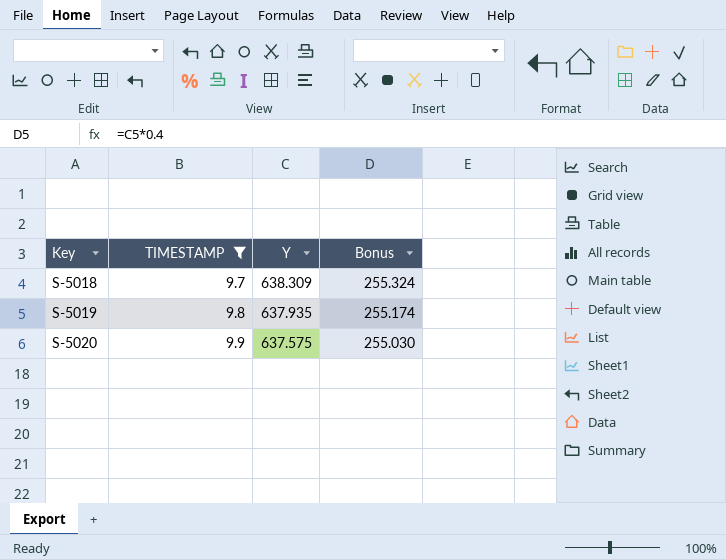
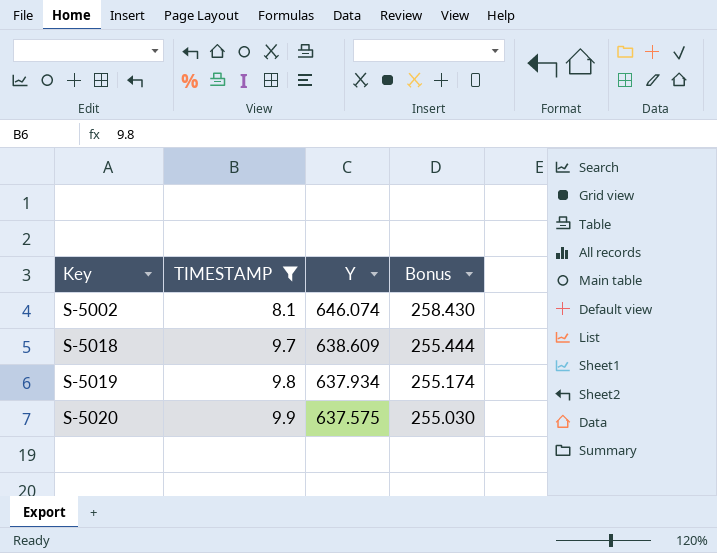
row S-5002: none -> 8.1 | 646.074 | 258.430
S-5018 | Y: 638.309 -> 638.609
S-5018 | Bonus: 255.324 -> 255.444
S-5019 | Y: 637.935 -> 637.934

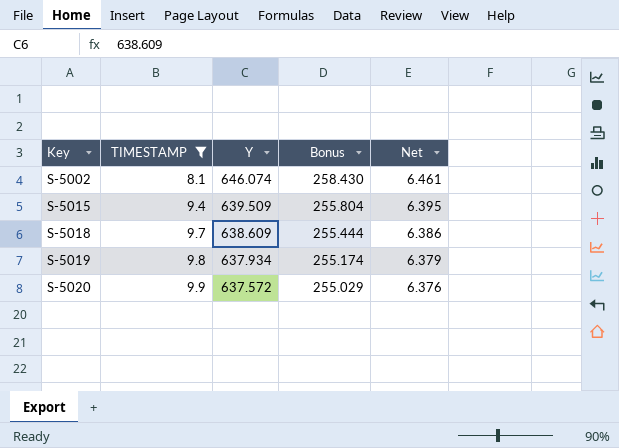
column Net | formula: none -> [Y] * 0.01
row S-5015: none -> 9.4 | 639.509 | 255.804 | 6.395
S-5020 | Y: 637.575 -> 637.572
S-5020 | Bonus: 255.030 -> 255.029

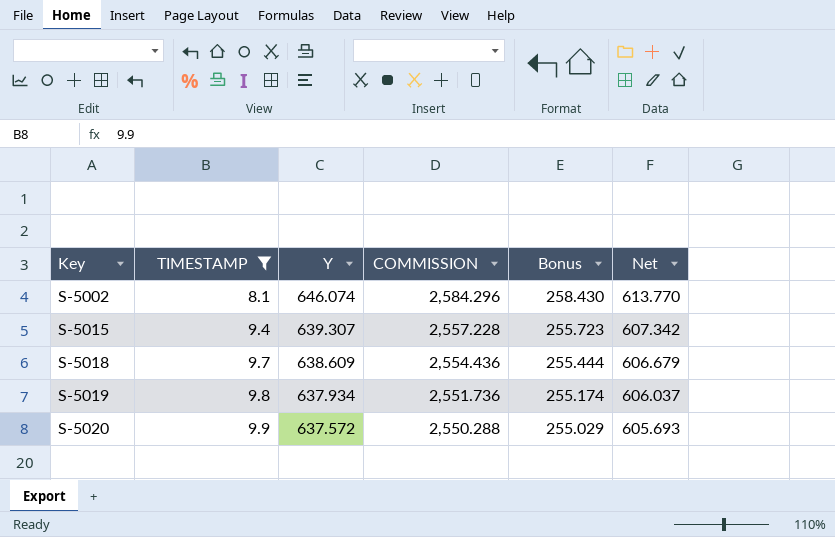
column COMMISSION | formula: none -> [Y] * 4
column Net | formula: [Y] * 0.01 -> [Y] * 0.95
S-5015 | Y: 639.509 -> 639.307
S-5015 | Bonus: 255.804 -> 255.723

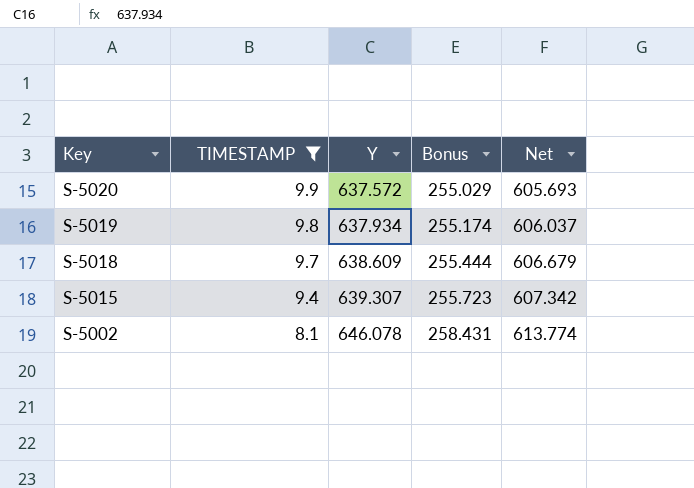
row order: Key ascending -> Key descending
column COMMISSION | formula: [Y] * 4 -> none
S-5002 | Y: 646.074 -> 646.078
S-5002 | Bonus: 258.430 -> 258.431
S-5002 | Net: 613.770 -> 613.774

